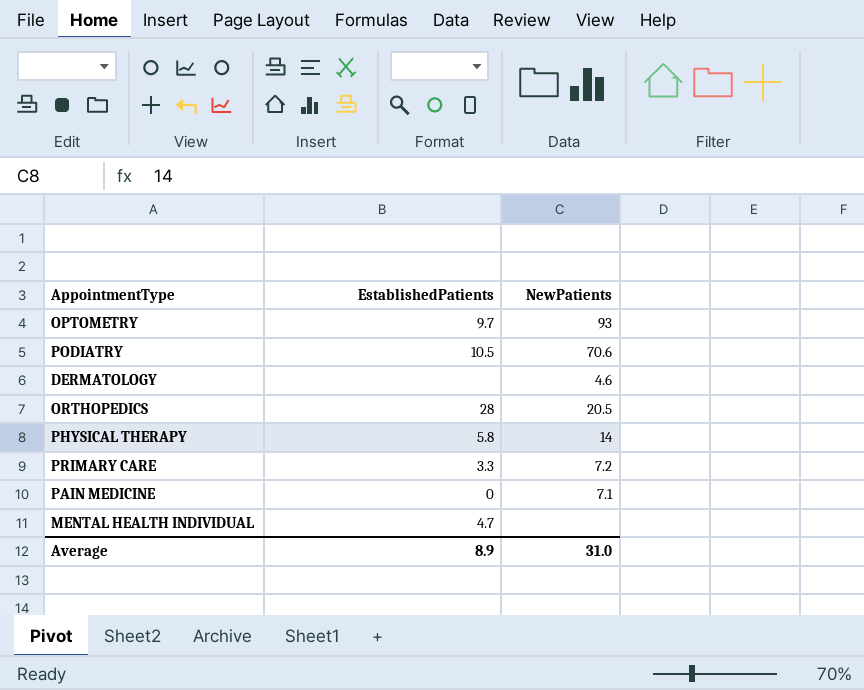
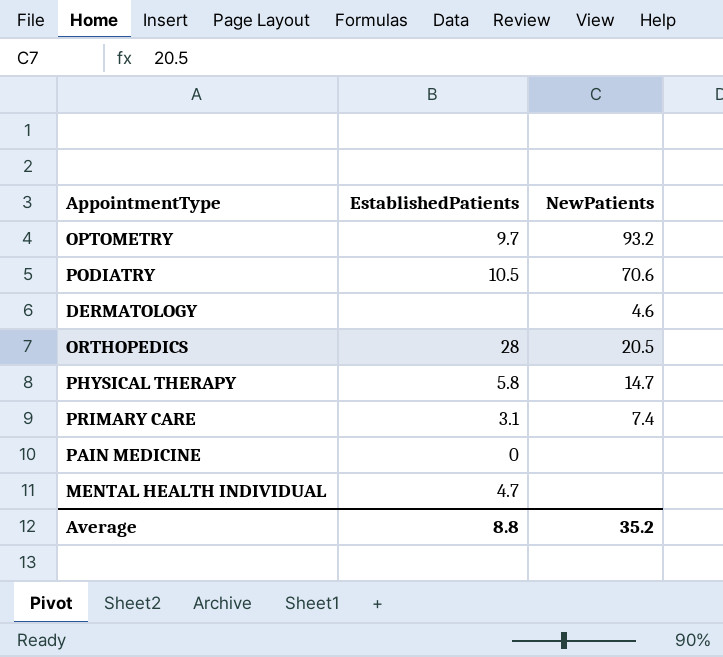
OPTOMETRY | NewPatients: 93 -> 93.2
PHYSICAL THERAPY | NewPatients: 14 -> 14.7
PRIMARY CARE | EstablishedPatients: 3.3 -> 3.1
PRIMARY CARE | NewPatients: 7.2 -> 7.4
PAIN MEDICINE | NewPatients: 7.1 -> none
Average | EstablishedPatients: 8.9 -> 8.8
Average | NewPatients: 31.0 -> 35.2

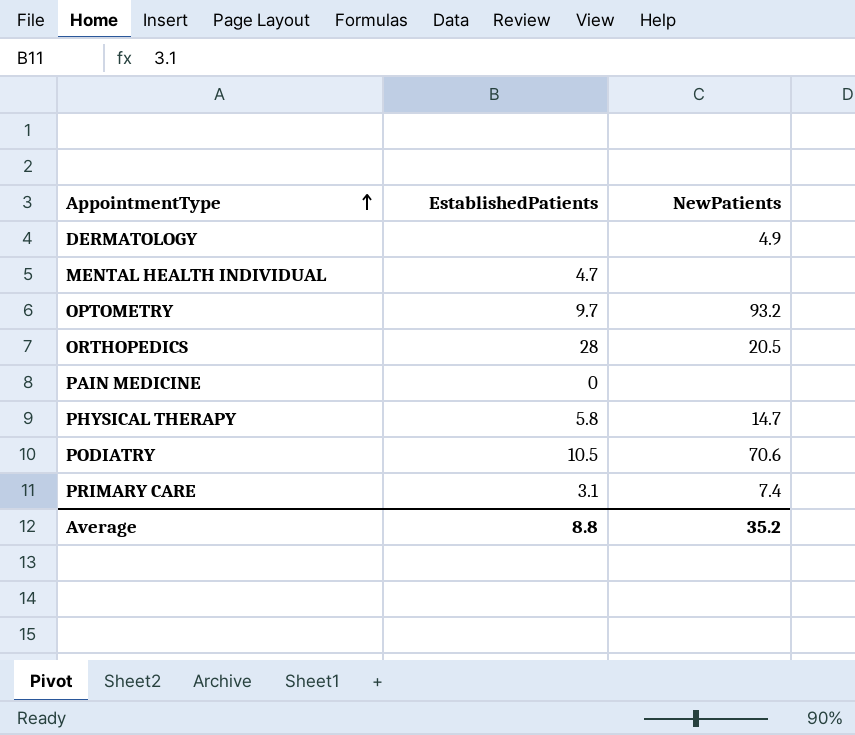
row order: none -> AppointmentType ascending
DERMATOLOGY | NewPatients: 4.6 -> 4.9

